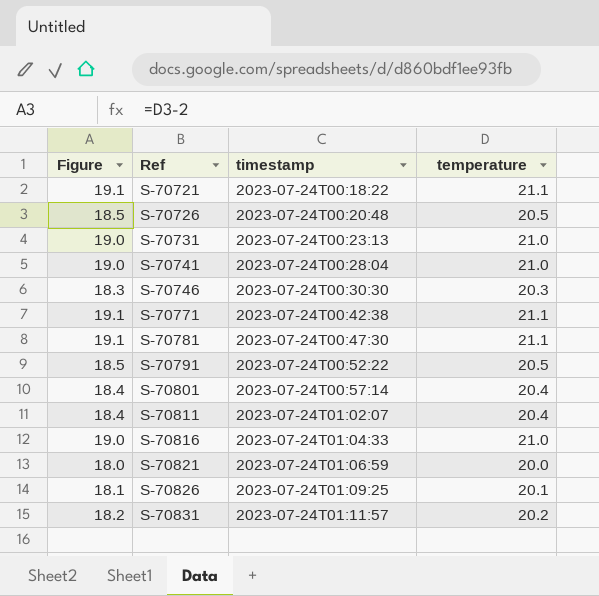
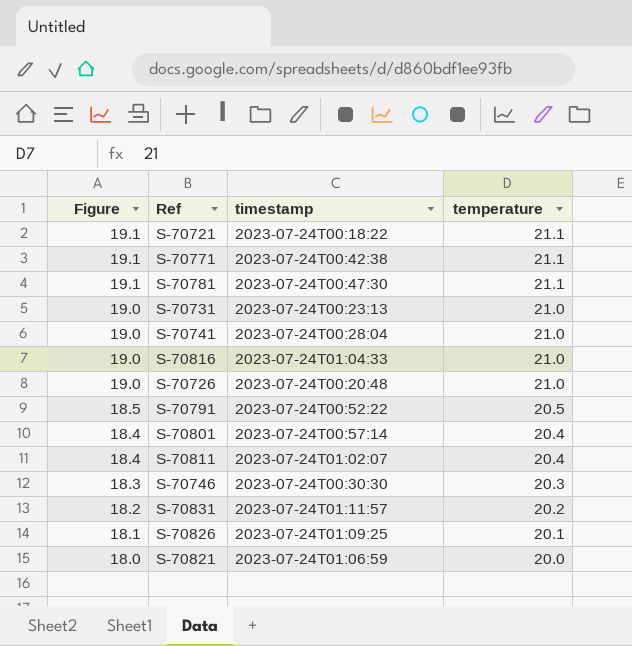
row order: Ref ascending -> Figure descending
S-70726 | Figure: 18.5 -> 19.0
S-70726 | temperature: 20.5 -> 21.0

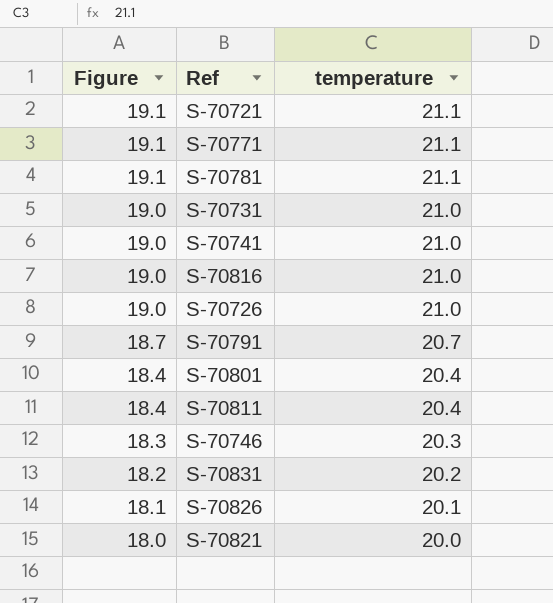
column timestamp | position: 3 -> none
S-70791 | Figure: 18.5 -> 18.7
S-70791 | temperature: 20.5 -> 20.7

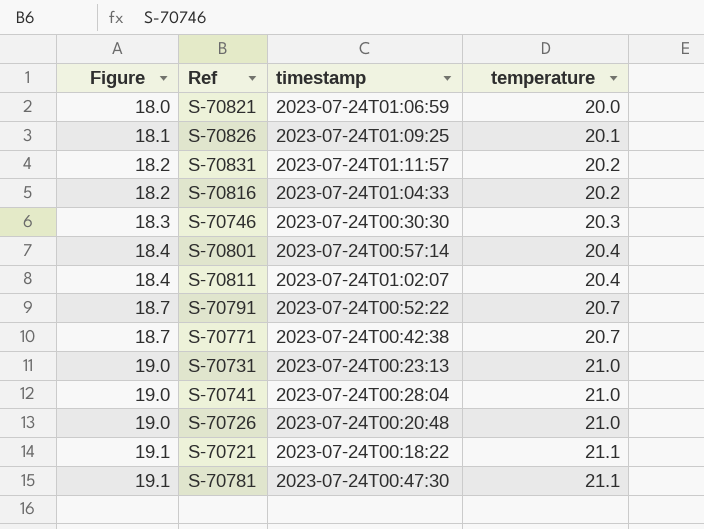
row order: Figure descending -> Figure ascending
column timestamp | position: none -> 3
S-70816 | Figure: 19.0 -> 18.2
S-70816 | temperature: 21.0 -> 20.2
S-70771 | Figure: 19.1 -> 18.7
S-70771 | temperature: 21.1 -> 20.7

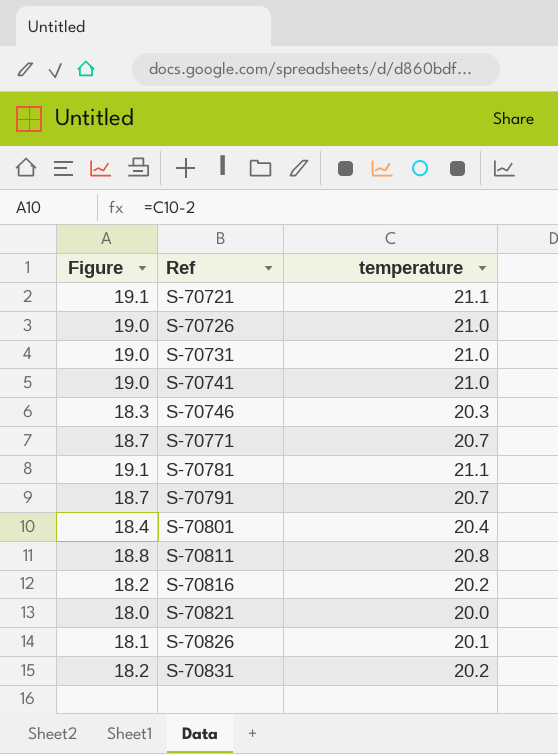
row order: Figure ascending -> Ref ascending
column timestamp | position: 3 -> none
S-70811 | Figure: 18.4 -> 18.8
S-70811 | temperature: 20.4 -> 20.8

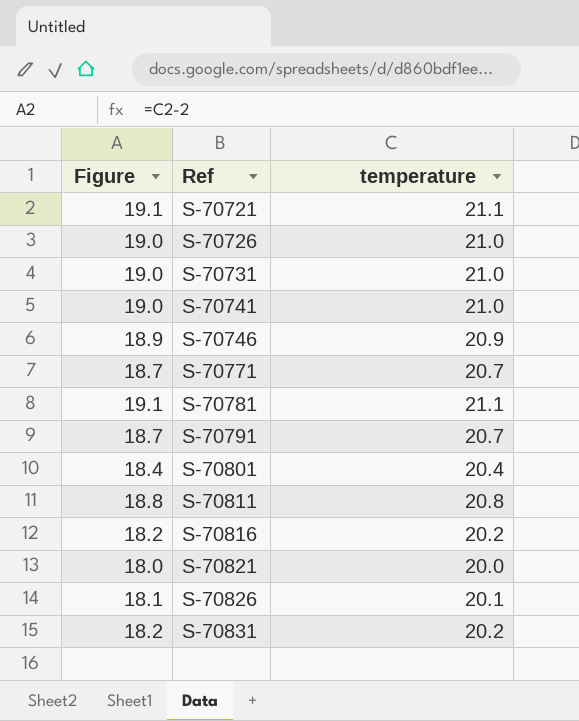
S-70746 | Figure: 18.3 -> 18.9
S-70746 | temperature: 20.3 -> 20.9

